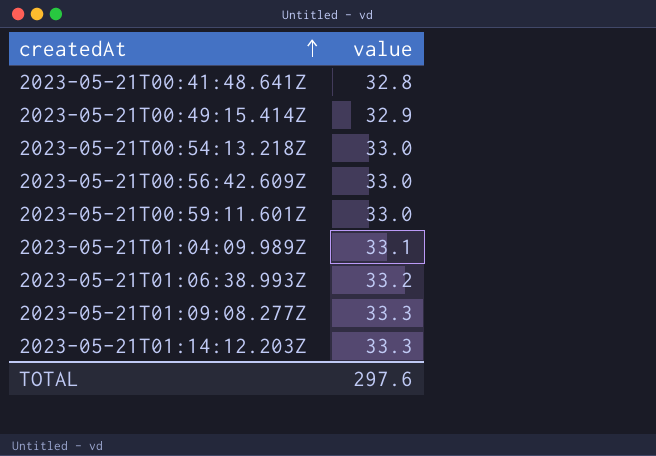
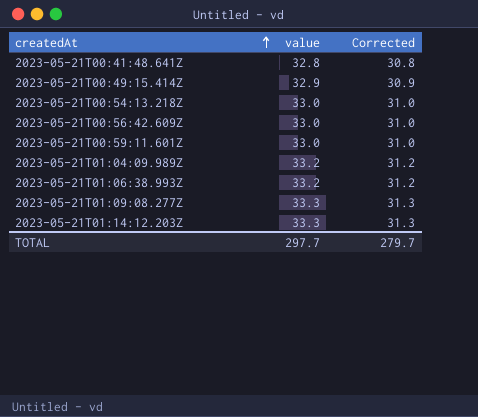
column Corrected | formula: none -> [value] - 2
2023-05-21T01:04:09.989Z | value: 33.1 -> 33.2
TOTAL | value: 297.6 -> 297.7

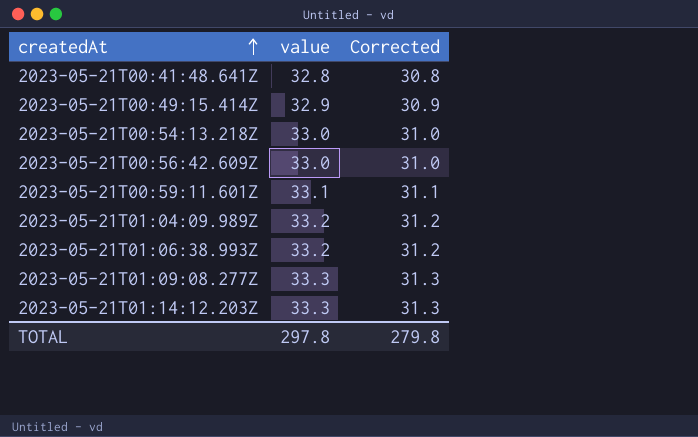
2023-05-21T00:59:11.601Z | value: 33.0 -> 33.1
2023-05-21T00:59:11.601Z | Corrected: 31.0 -> 31.1
TOTAL | value: 297.7 -> 297.8
TOTAL | Corrected: 279.7 -> 279.8

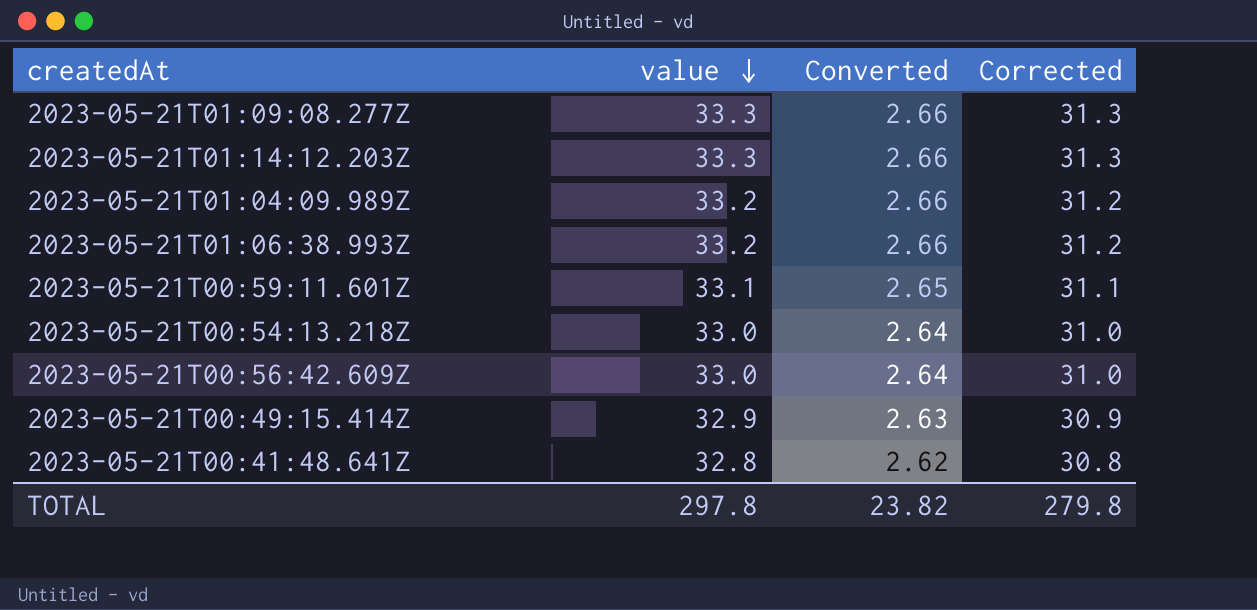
row order: createdAt ascending -> value descending
column Converted | formula: none -> [value] * 0.08

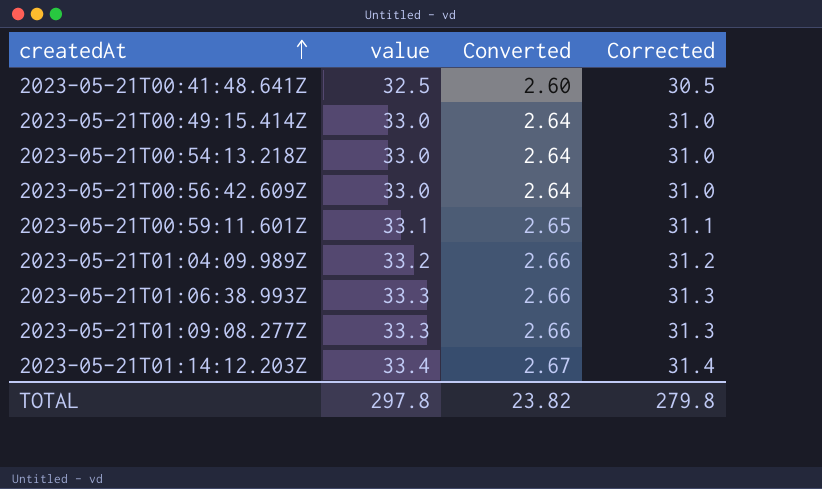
row order: value descending -> createdAt ascending
2023-05-21T00:41:48.641Z | value: 32.8 -> 32.5
2023-05-21T00:41:48.641Z | Converted: 2.62 -> 2.60
2023-05-21T00:41:48.641Z | Corrected: 30.8 -> 30.5
2023-05-21T00:49:15.414Z | value: 32.9 -> 33.0
2023-05-21T00:49:15.414Z | Converted: 2.63 -> 2.64
2023-05-21T00:49:15.414Z | Corrected: 30.9 -> 31.0
2023-05-21T01:06:38.993Z | value: 33.2 -> 33.3
2023-05-21T01:06:38.993Z | Corrected: 31.2 -> 31.3
2023-05-21T01:14:12.203Z | value: 33.3 -> 33.4
2023-05-21T01:14:12.203Z | Converted: 2.66 -> 2.67
2023-05-21T01:14:12.203Z | Corrected: 31.3 -> 31.4

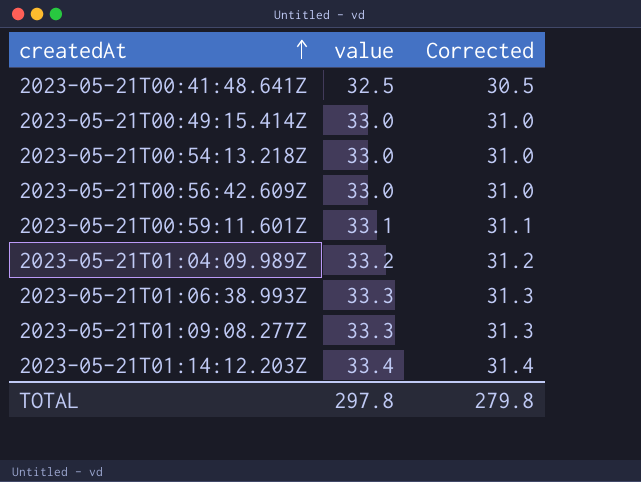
column Converted | formula: [value] * 0.08 -> none

